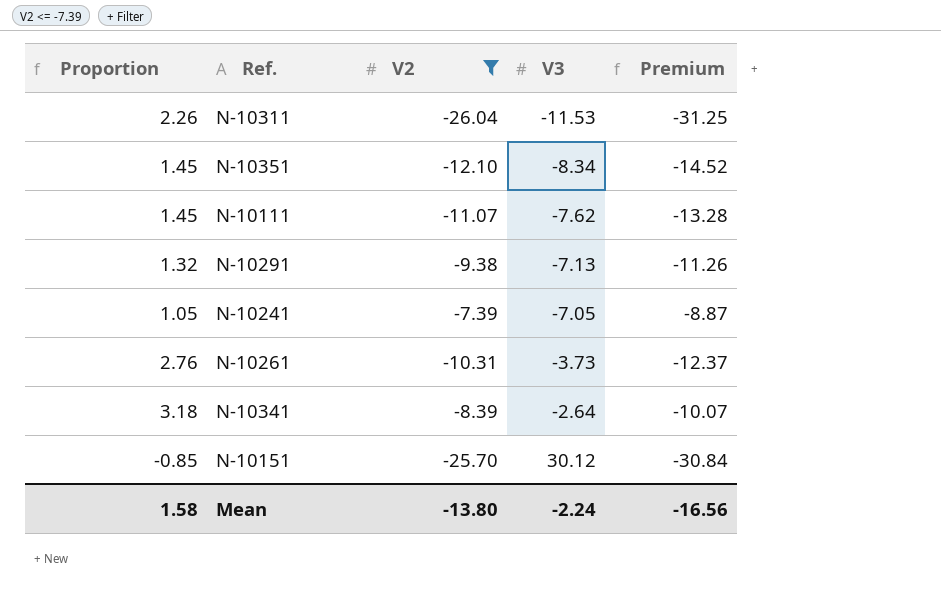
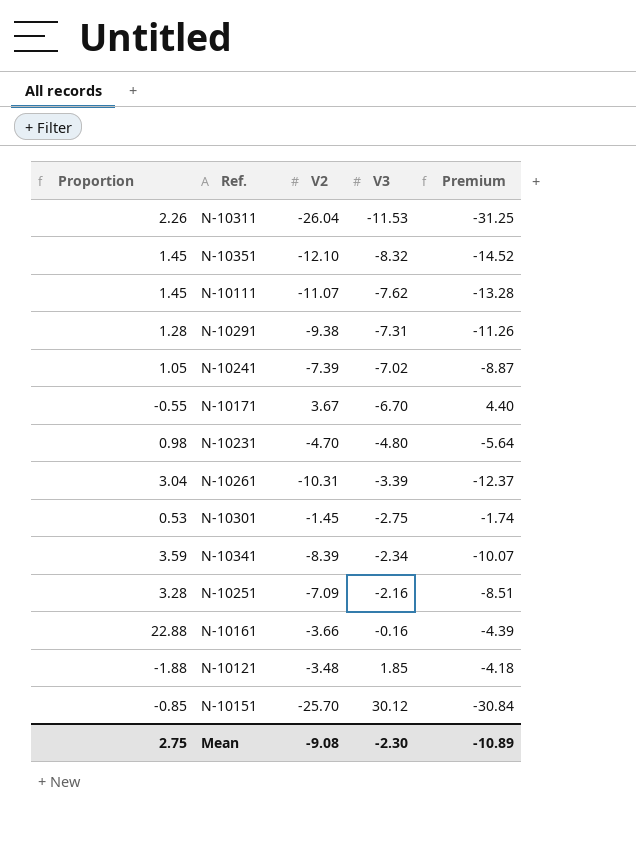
filter: V2 <= -7.39 -> none
N-10351 | V3: -8.34 -> -8.32
N-10291 | Proportion: 1.32 -> 1.28
N-10291 | V3: -7.13 -> -7.31
N-10241 | V3: -7.05 -> -7.02
N-10261 | Proportion: 2.76 -> 3.04
N-10261 | V3: -3.73 -> -3.39
N-10341 | Proportion: 3.18 -> 3.59
N-10341 | V3: -2.64 -> -2.34
Mean | Proportion: 1.58 -> 2.75
Mean | V2: -13.80 -> -9.08
Mean | V3: -2.24 -> -2.30
Mean | Premium: -16.56 -> -10.89

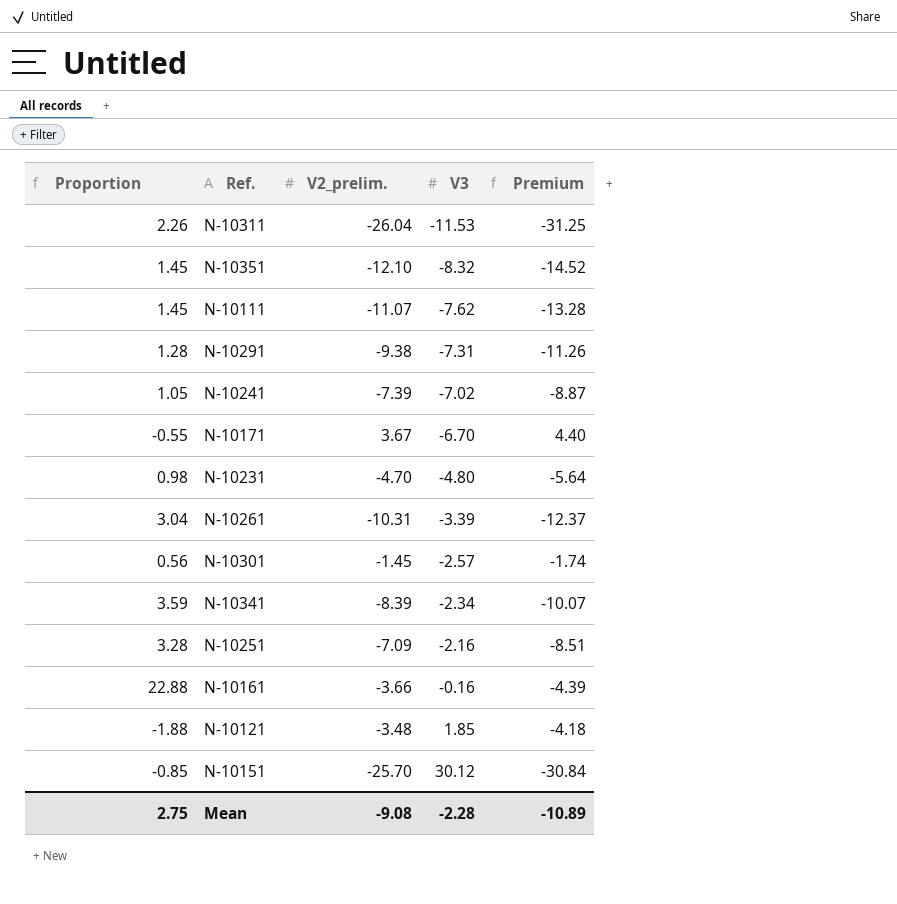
column name: V2 -> V2_prelim.
N-10301 | Proportion: 0.53 -> 0.56
N-10301 | V3: -2.75 -> -2.57
Mean | V3: -2.30 -> -2.28

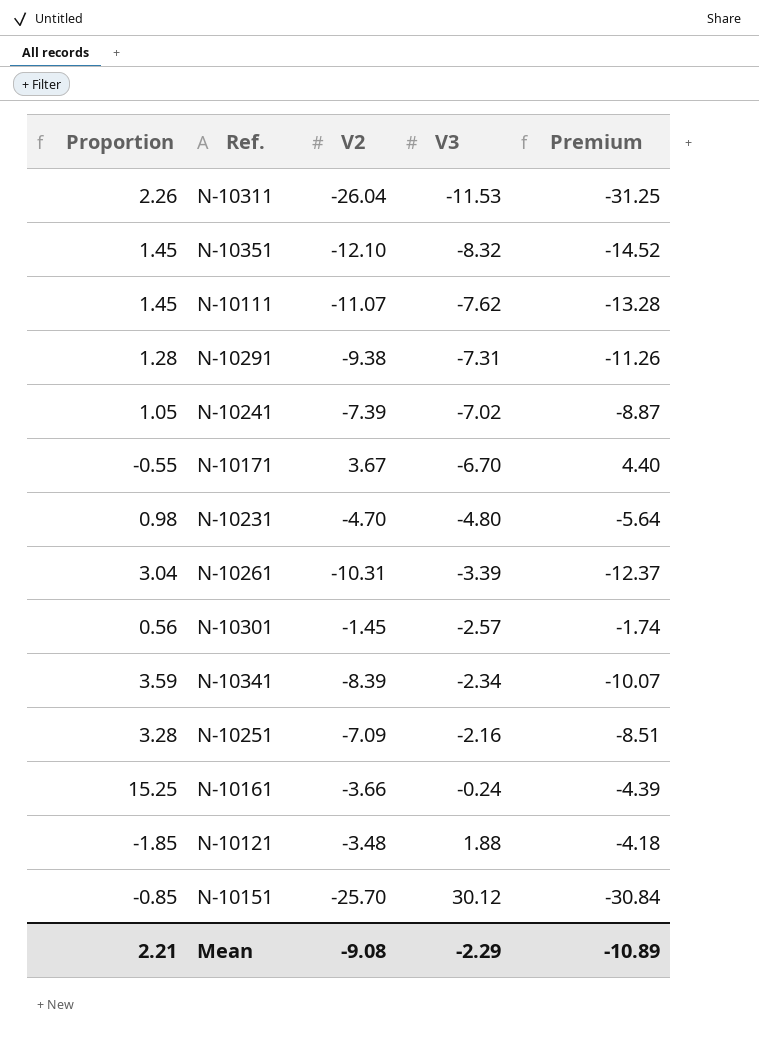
column name: V2_prelim. -> V2
N-10161 | Proportion: 22.88 -> 15.25
N-10161 | V3: -0.16 -> -0.24
N-10121 | Proportion: -1.88 -> -1.85
N-10121 | V3: 1.85 -> 1.88
Mean | Proportion: 2.75 -> 2.21
Mean | V3: -2.28 -> -2.29

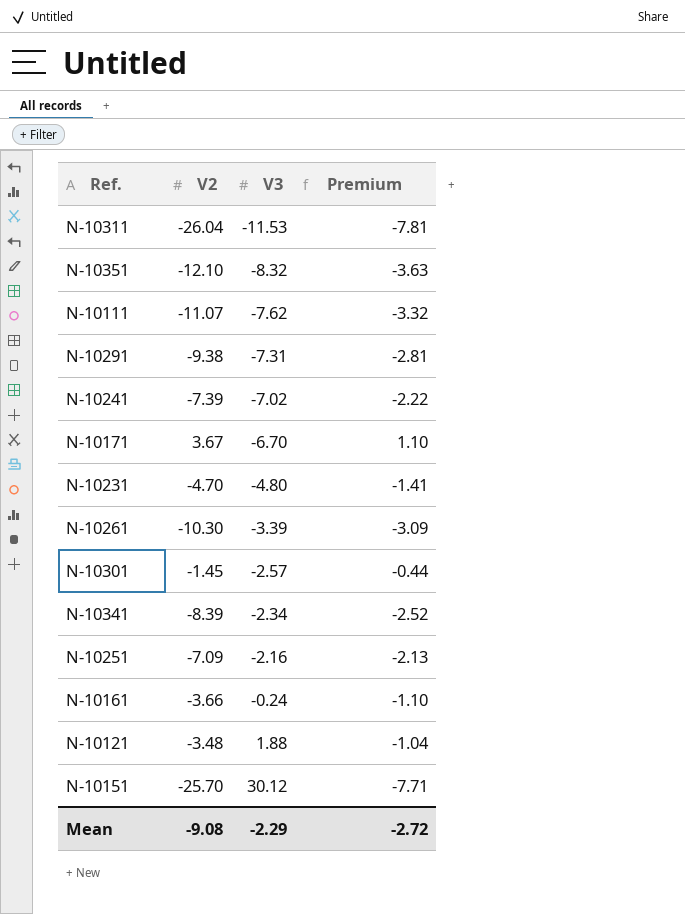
column Proportion | formula: [V2] / [V3] -> none
column Premium | formula: [V2] * 1.2 -> [V2] * 0.3
N-10261 | V2: -10.31 -> -10.30
Mean | Premium: -10.89 -> -2.72

